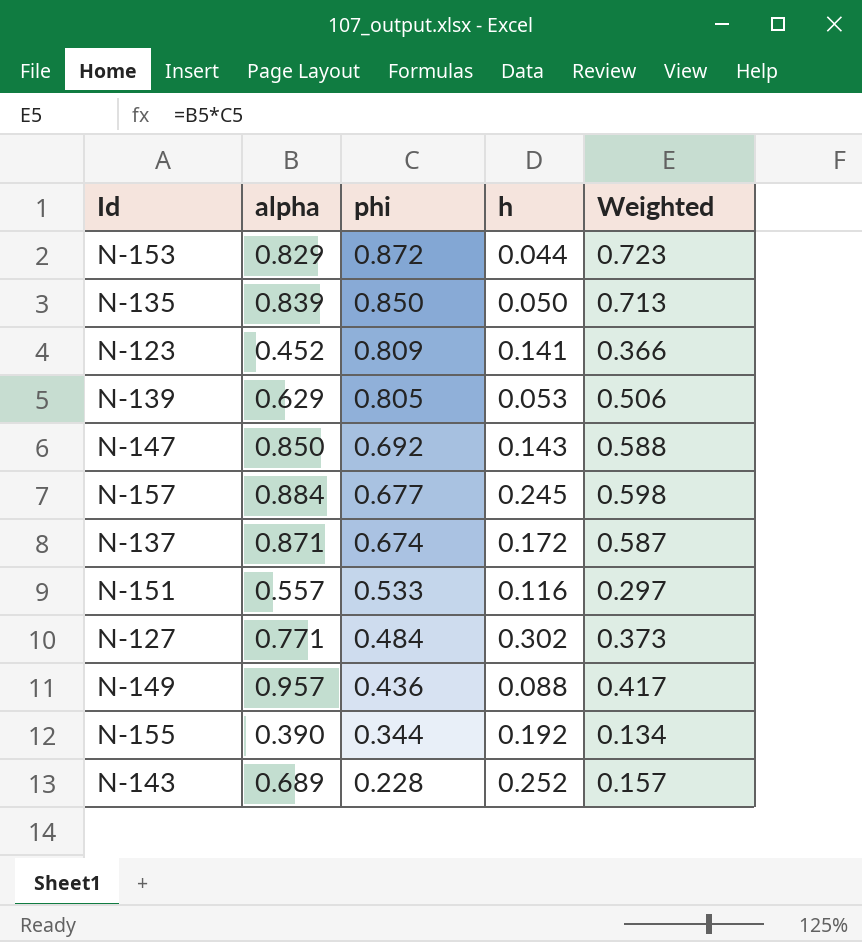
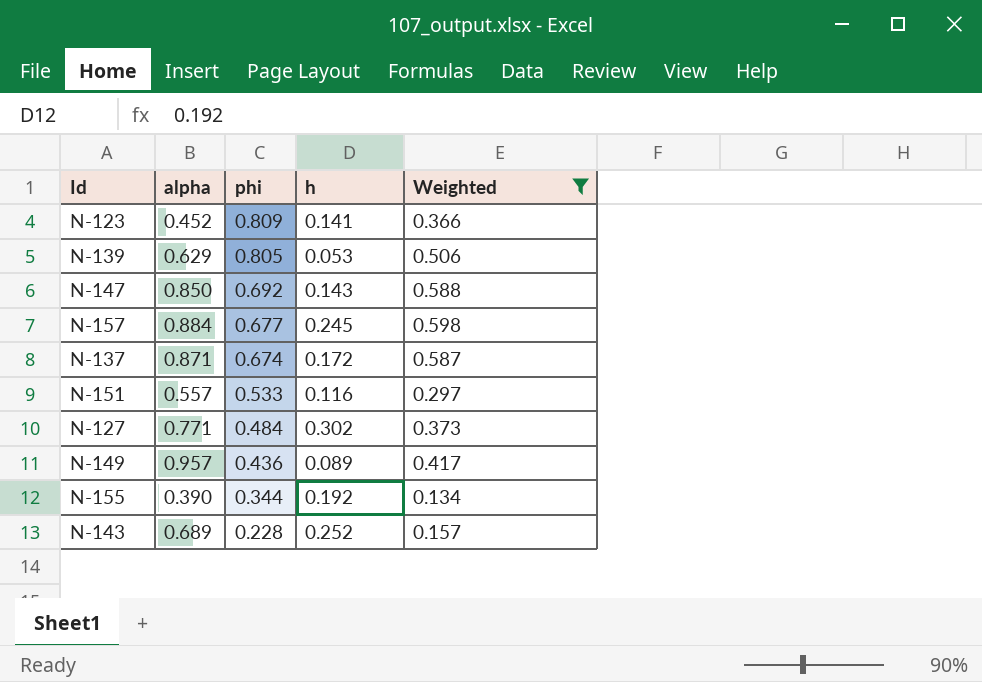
filter: none -> Weighted <= 0.598
N-149 | h: 0.088 -> 0.089

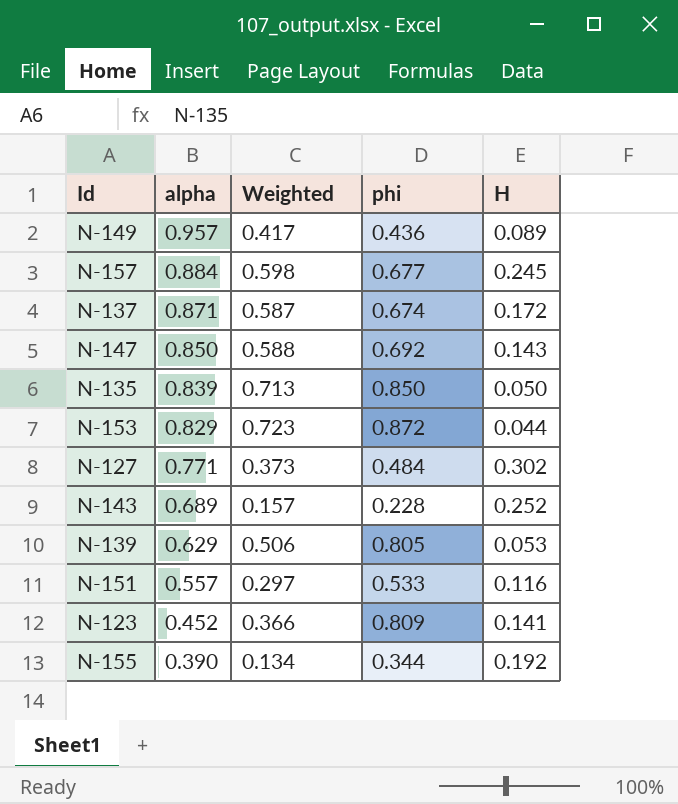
filter: Weighted <= 0.598 -> none
row order: phi descending -> alpha descending
column Weighted | position: 5 -> 3
column name: h -> H

